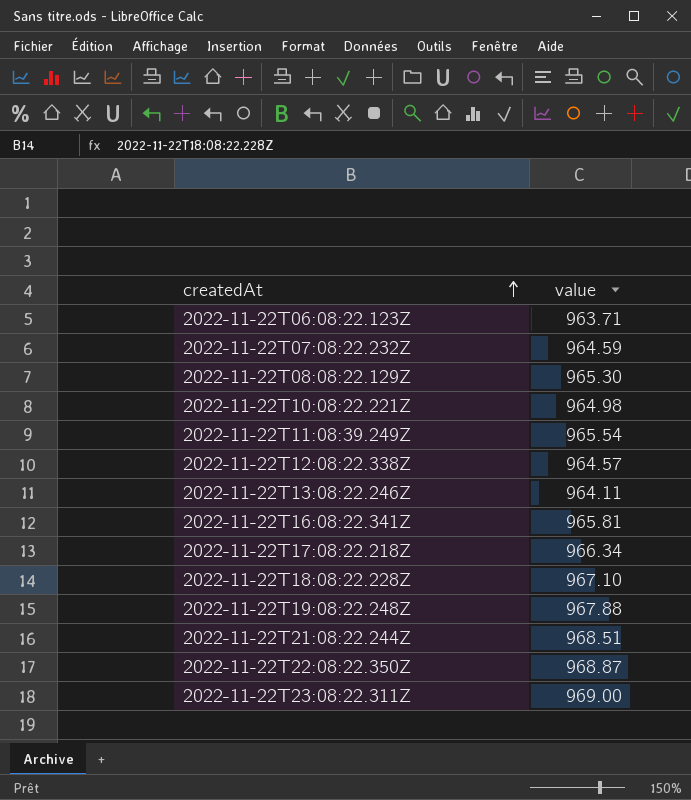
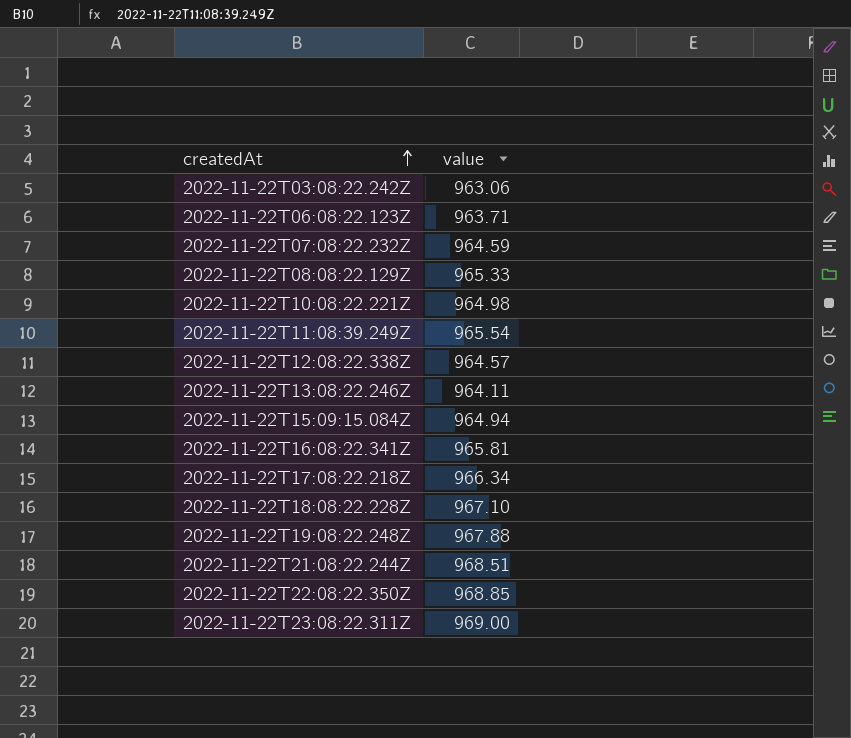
row 2022-11-22T03:08:22.242Z: none -> 963.06
2022-11-22T08:08:22.129Z | value: 965.30 -> 965.33
row 2022-11-22T15:09:15.084Z: none -> 964.94
2022-11-22T22:08:22.350Z | value: 968.87 -> 968.85

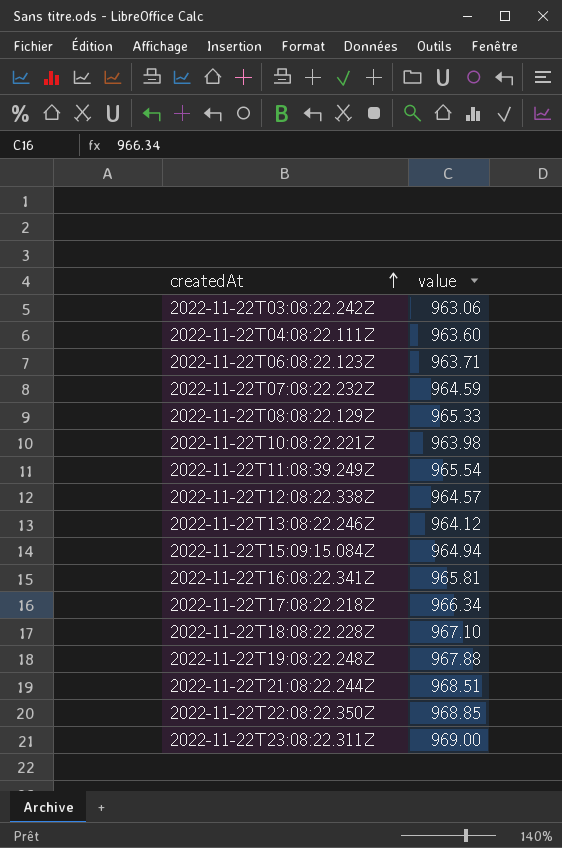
row 2022-11-22T04:08:22.111Z: none -> 963.60
2022-11-22T10:08:22.221Z | value: 964.98 -> 963.98
2022-11-22T13:08:22.246Z | value: 964.11 -> 964.12

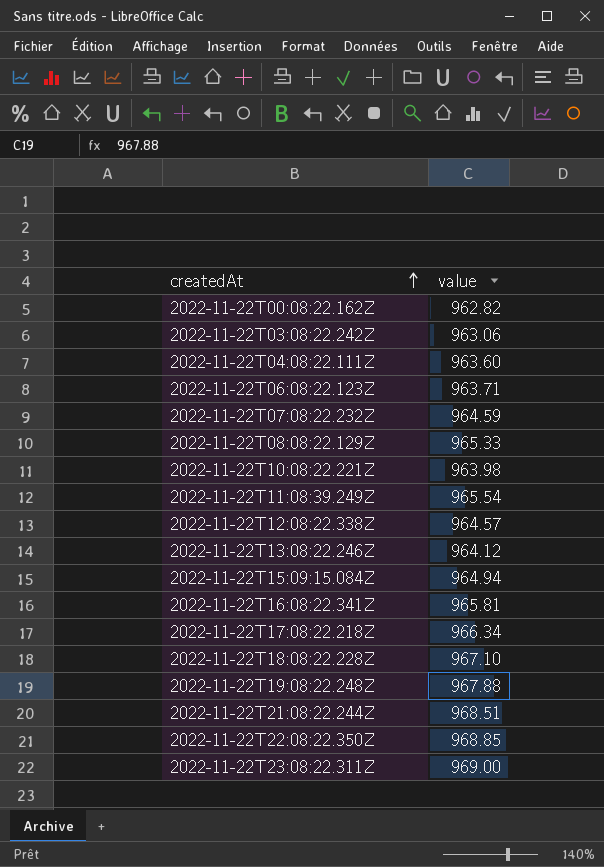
row 2022-11-22T00:08:22.162Z: none -> 962.82

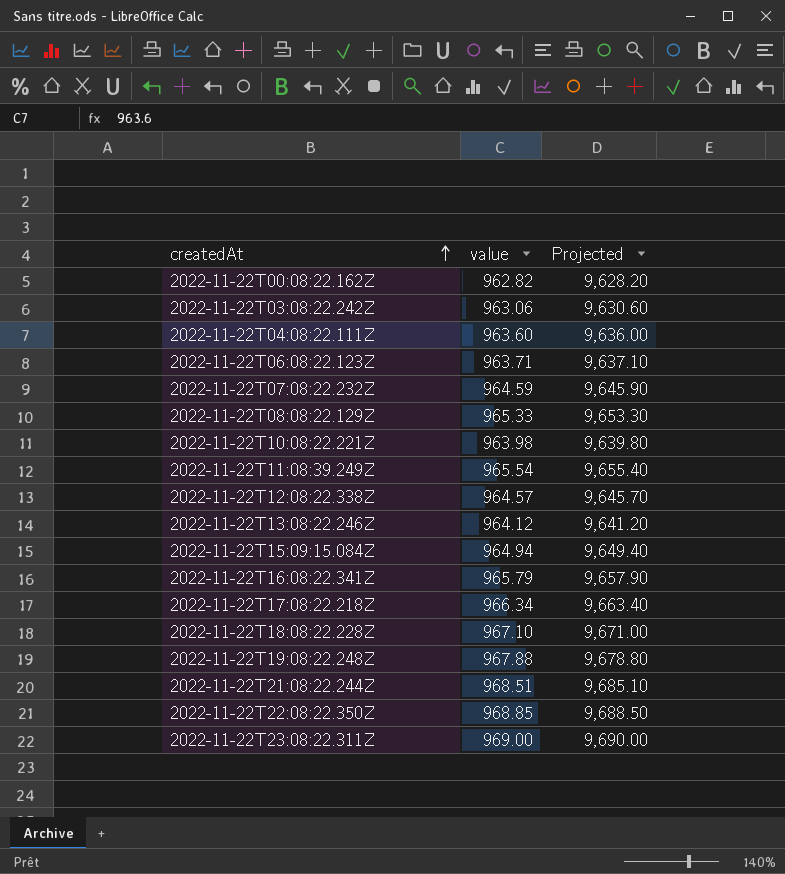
column Projected | formula: none -> [value] * 10
2022-11-22T16:08:22.341Z | value: 965.81 -> 965.79

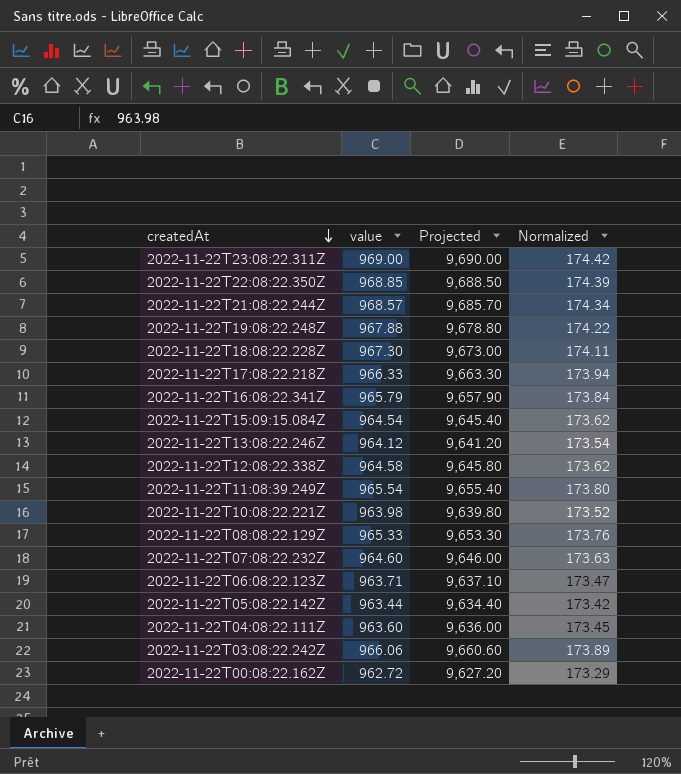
row order: createdAt ascending -> createdAt descending
column Normalized | formula: none -> [value] * 0.18
2022-11-22T21:08:22.244Z | value: 968.51 -> 968.57
2022-11-22T21:08:22.244Z | Projected: 9,685.10 -> 9,685.70
2022-11-22T18:08:22.228Z | value: 967.10 -> 967.30
2022-11-22T18:08:22.228Z | Projected: 9,671.00 -> 9,673.00
2022-11-22T17:08:22.218Z | value: 966.34 -> 966.33
2022-11-22T17:08:22.218Z | Projected: 9,663.40 -> 9,663.30
2022-11-22T15:09:15.084Z | value: 964.94 -> 964.54
2022-11-22T15:09:15.084Z | Projected: 9,649.40 -> 9,645.40
2022-11-22T12:08:22.338Z | value: 964.57 -> 964.58
2022-11-22T12:08:22.338Z | Projected: 9,645.70 -> 9,645.80
2022-11-22T07:08:22.232Z | value: 964.59 -> 964.60
2022-11-22T07:08:22.232Z | Projected: 9,645.90 -> 9,646.00
row 2022-11-22T05:08:22.142Z: none -> 963.44 | 9,634.40 | 173.42
2022-11-22T03:08:22.242Z | value: 963.06 -> 966.06
2022-11-22T03:08:22.242Z | Projected: 9,630.60 -> 9,660.60
2022-11-22T00:08:22.162Z | value: 962.82 -> 962.72
2022-11-22T00:08:22.162Z | Projected: 9,628.20 -> 9,627.20

